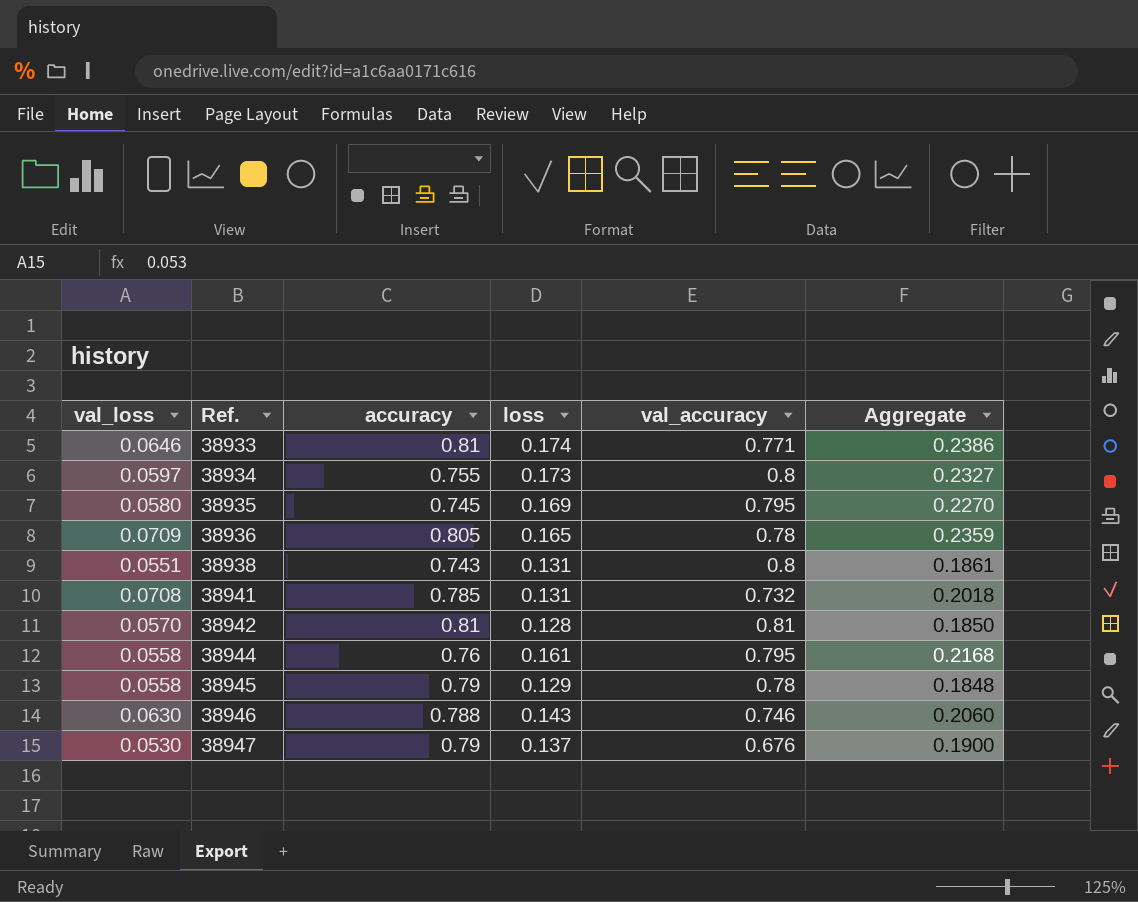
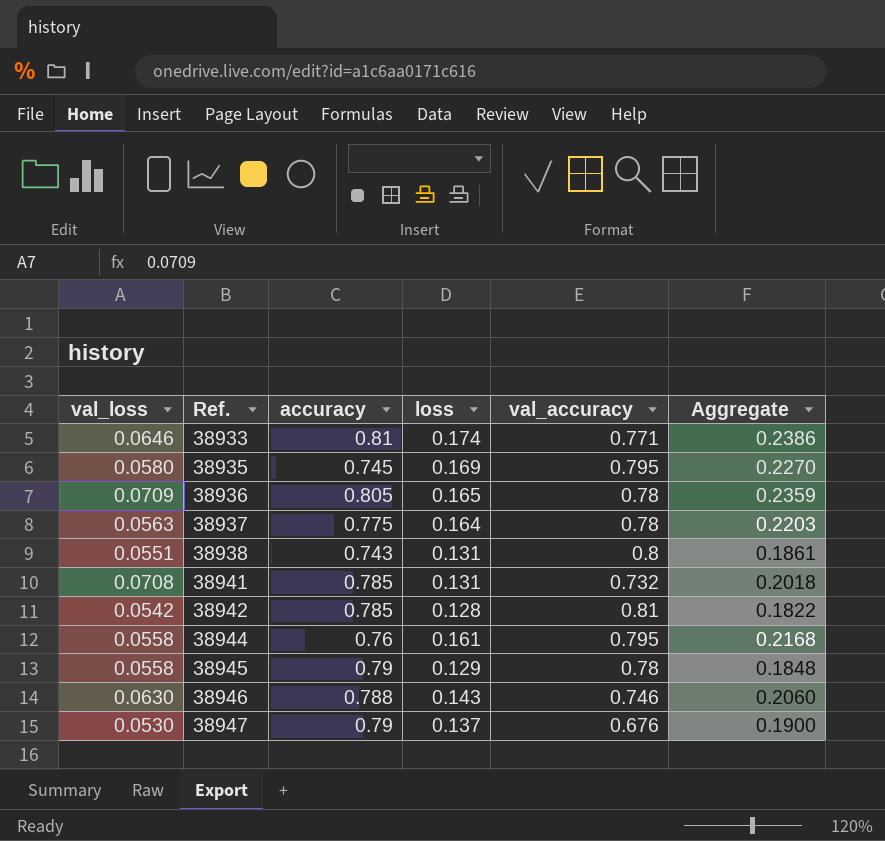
row 38934: 0.0597 | 0.755 | 0.173 | 0.8 | 0.2327 -> none
row 38937: none -> 0.0563 | 0.775 | 0.164 | 0.78 | 0.2203
38942 | val_loss: 0.0570 -> 0.0542
38942 | accuracy: 0.81 -> 0.785
38942 | Aggregate: 0.1850 -> 0.1822

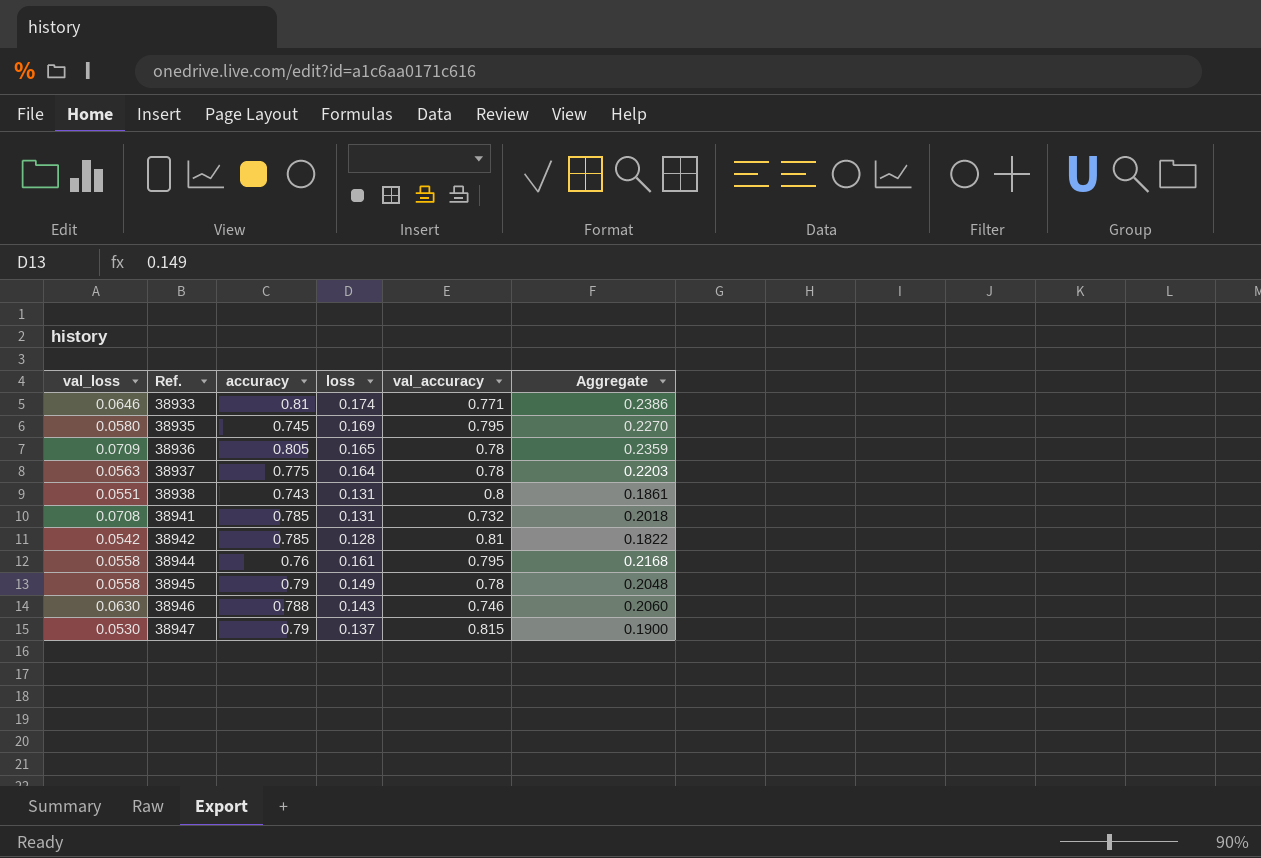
38945 | loss: 0.129 -> 0.149
38945 | Aggregate: 0.1848 -> 0.2048
38947 | val_accuracy: 0.676 -> 0.815

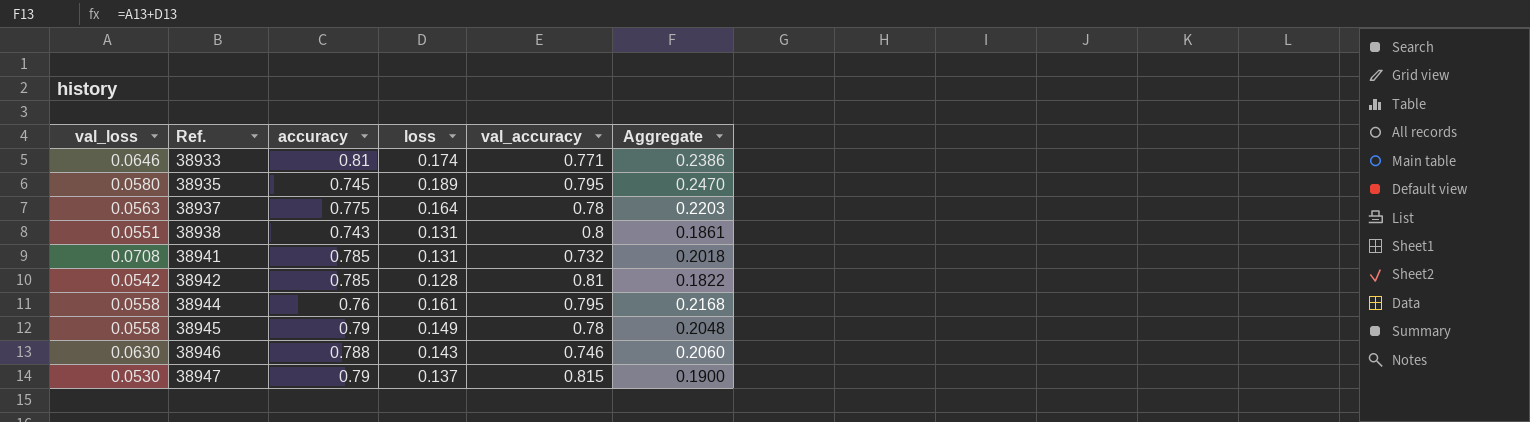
row 38936: 0.0709 | 0.805 | 0.165 | 0.78 | 0.2359 -> none
38935 | loss: 0.169 -> 0.189
38935 | Aggregate: 0.2270 -> 0.2470

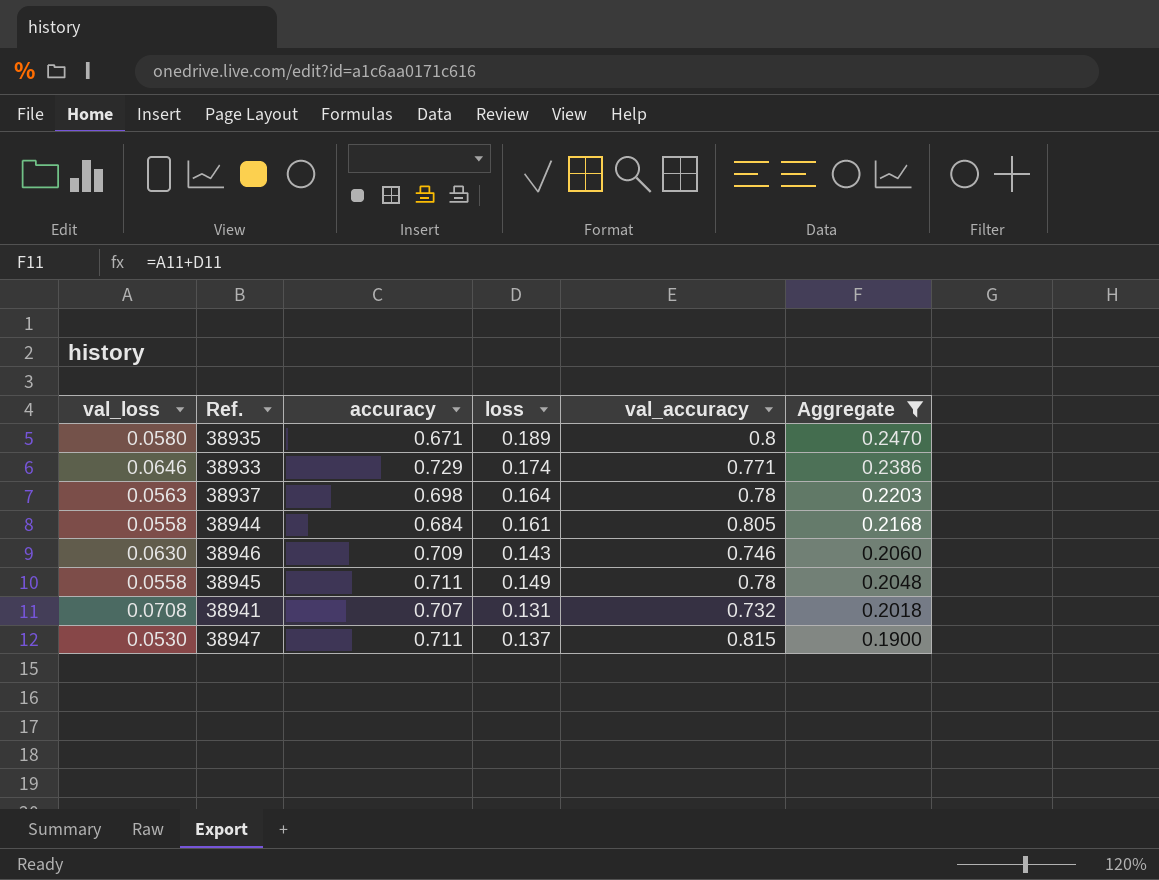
filter: none -> Aggregate >= 0.1900
row order: Ref. ascending -> Aggregate descending
38935 | accuracy: 0.745 -> 0.671
38935 | val_accuracy: 0.795 -> 0.8
38933 | accuracy: 0.81 -> 0.729
38937 | accuracy: 0.775 -> 0.698
38944 | accuracy: 0.76 -> 0.684
38944 | val_accuracy: 0.795 -> 0.805
38946 | accuracy: 0.788 -> 0.709
38945 | accuracy: 0.79 -> 0.711
38941 | accuracy: 0.785 -> 0.707
38947 | accuracy: 0.79 -> 0.711

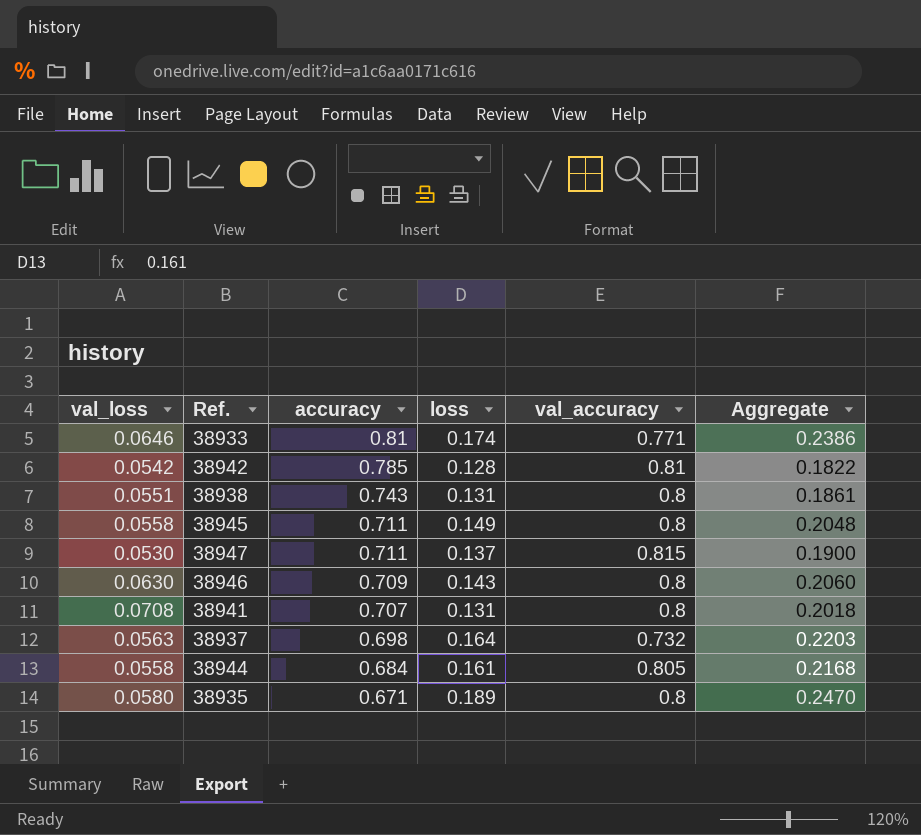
filter: Aggregate >= 0.1900 -> none
row order: Aggregate descending -> accuracy descending
38933 | accuracy: 0.729 -> 0.81
38945 | val_accuracy: 0.78 -> 0.8
38946 | val_accuracy: 0.746 -> 0.8
38941 | val_accuracy: 0.732 -> 0.8
38937 | val_accuracy: 0.78 -> 0.732

